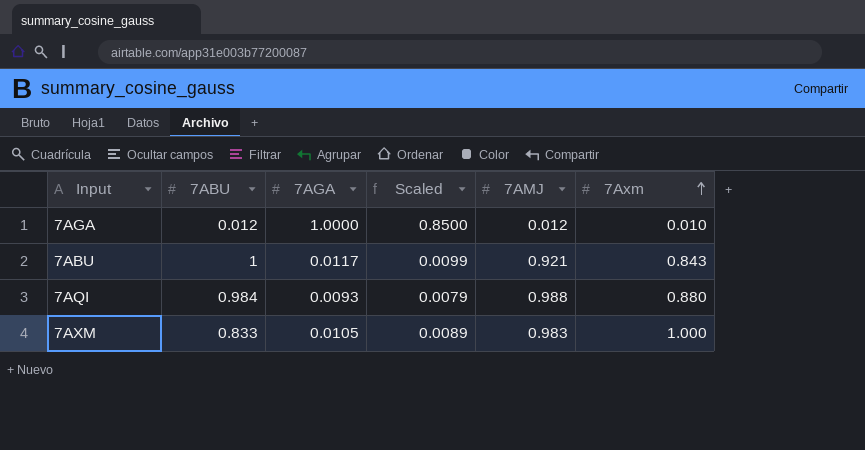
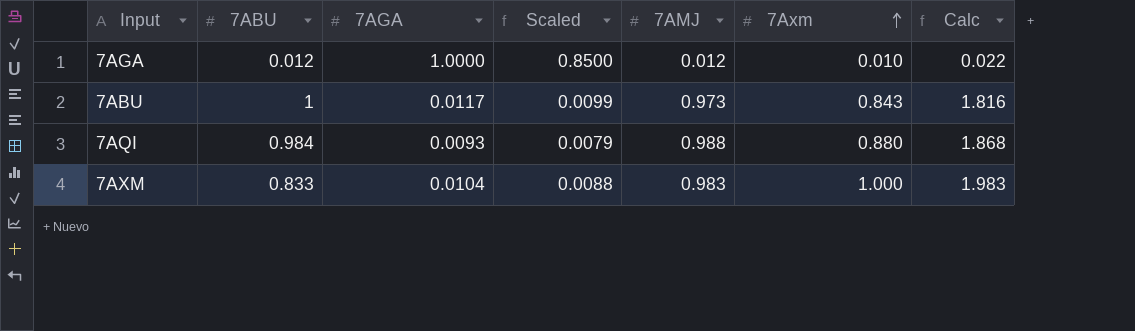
column Calc | formula: none -> [7AMJ] + [7Axm]
7ABU | 7AMJ: 0.921 -> 0.973
7AXM | 7AGA: 0.0105 -> 0.0104
7AXM | Scaled: 0.0089 -> 0.0088

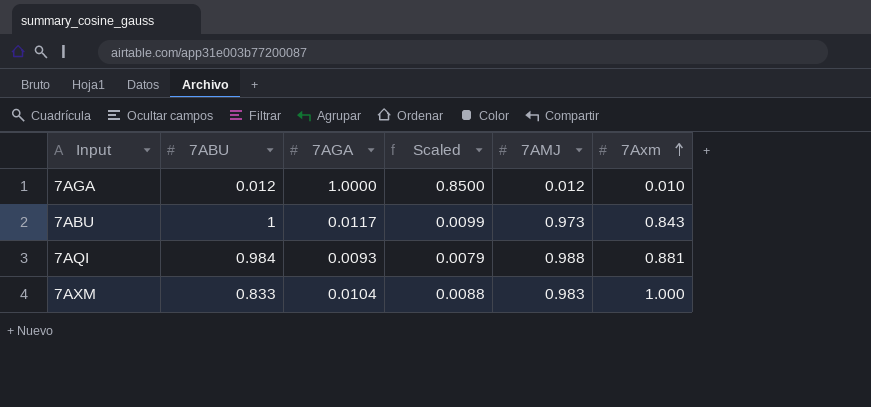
column Calc | formula: [7AMJ] + [7Axm] -> none
7AQI | 7Axm: 0.880 -> 0.881

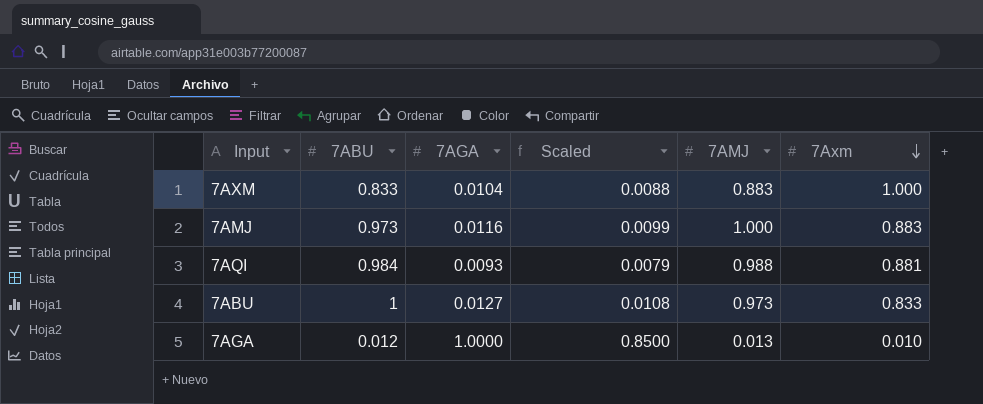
row order: 7Axm ascending -> 7Axm descending
7AXM | 7AMJ: 0.983 -> 0.883
row 7AMJ: none -> 0.973 | 0.0116 | 0.0099 | 1.000 | 0.883
7ABU | 7AGA: 0.0117 -> 0.0127
7ABU | Scaled: 0.0099 -> 0.0108
7ABU | 7Axm: 0.843 -> 0.833
7AGA | 7AMJ: 0.012 -> 0.013

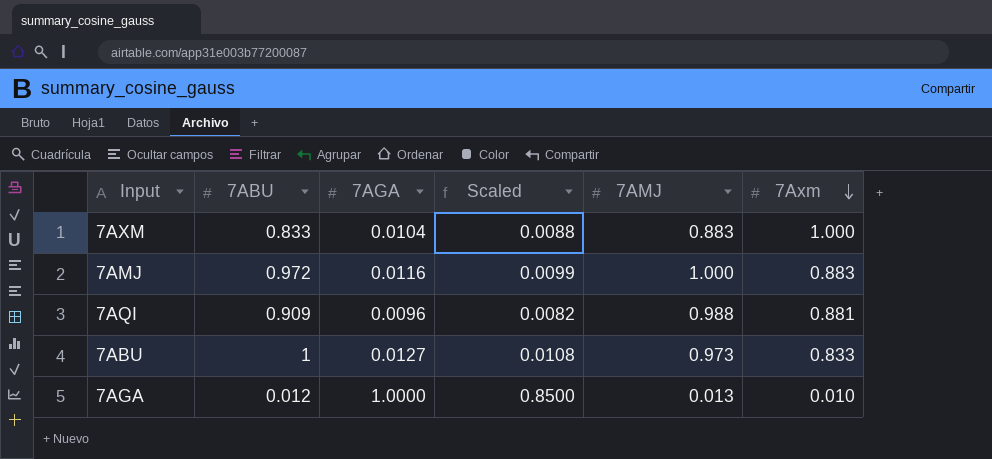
7AMJ | 7ABU: 0.973 -> 0.972
7AQI | 7ABU: 0.984 -> 0.909
7AQI | 7AGA: 0.0093 -> 0.0096
7AQI | Scaled: 0.0079 -> 0.0082

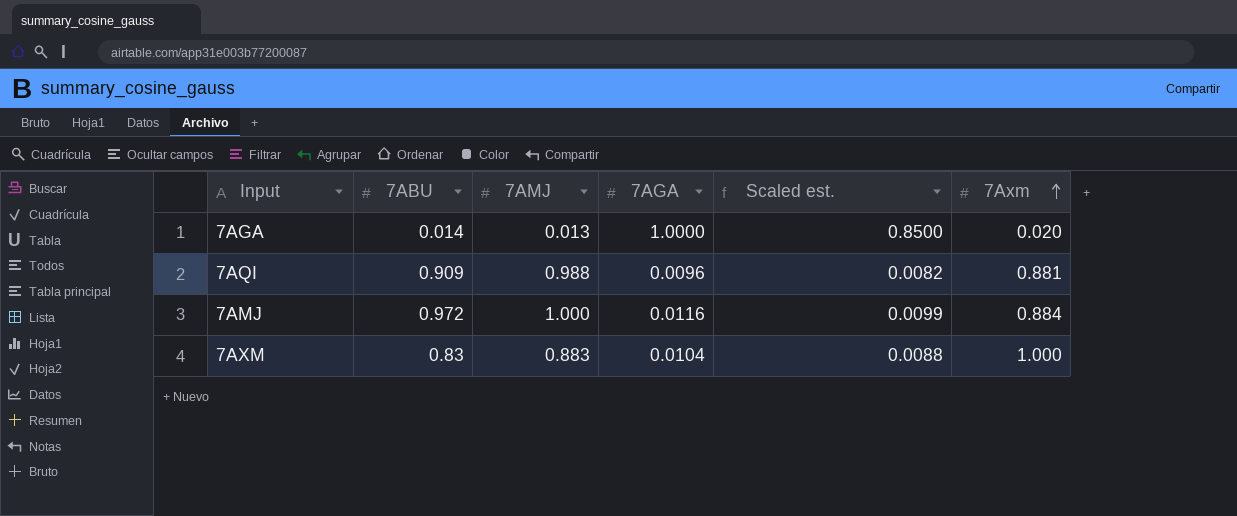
row order: 7Axm descending -> 7Axm ascending
column 7AMJ | position: 5 -> 3
column name: Scaled -> Scaled est.
row 7ABU: 1 | 0.0127 | 0.0108 | 0.973 | 0.833 -> none
7AGA | 7ABU: 0.012 -> 0.014
7AGA | 7Axm: 0.010 -> 0.020
7AMJ | 7Axm: 0.883 -> 0.884
7AXM | 7ABU: 0.833 -> 0.83

